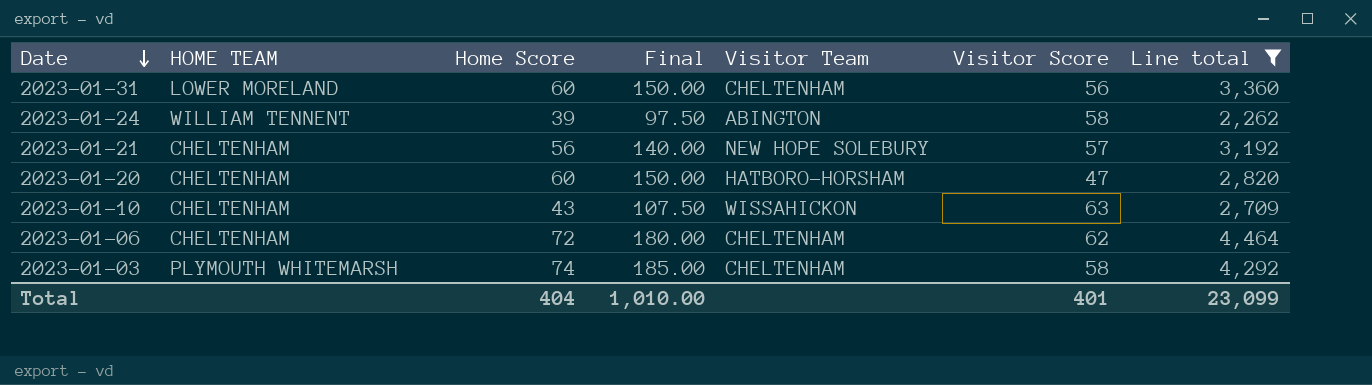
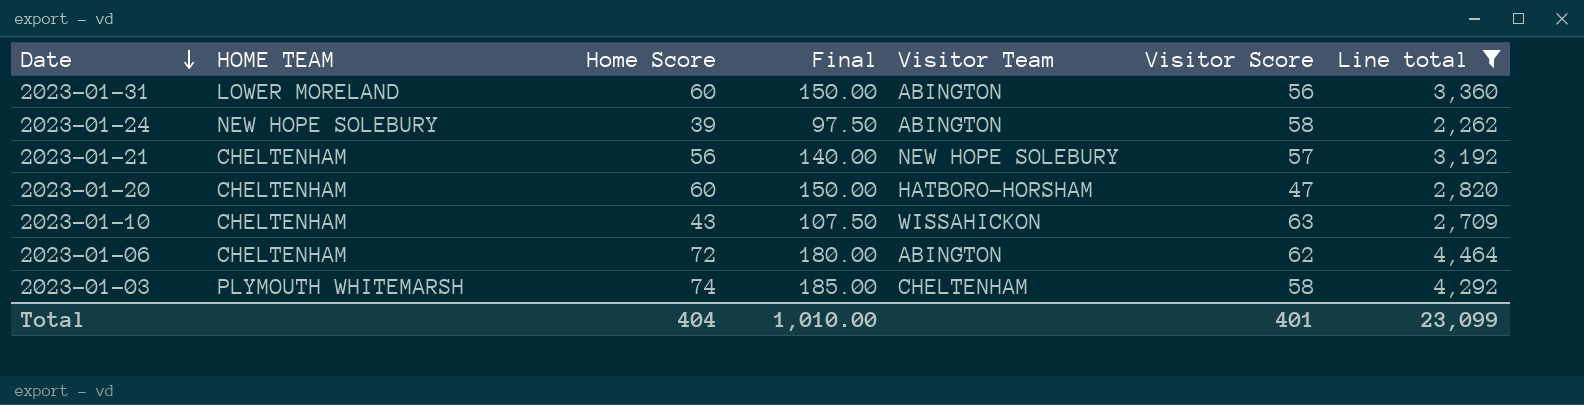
2023-01-31 | Visitor Team: CHELTENHAM -> ABINGTON
2023-01-24 | HOME TEAM: WILLIAM TENNENT -> NEW HOPE SOLEBURY
2023-01-06 | Visitor Team: CHELTENHAM -> ABINGTON

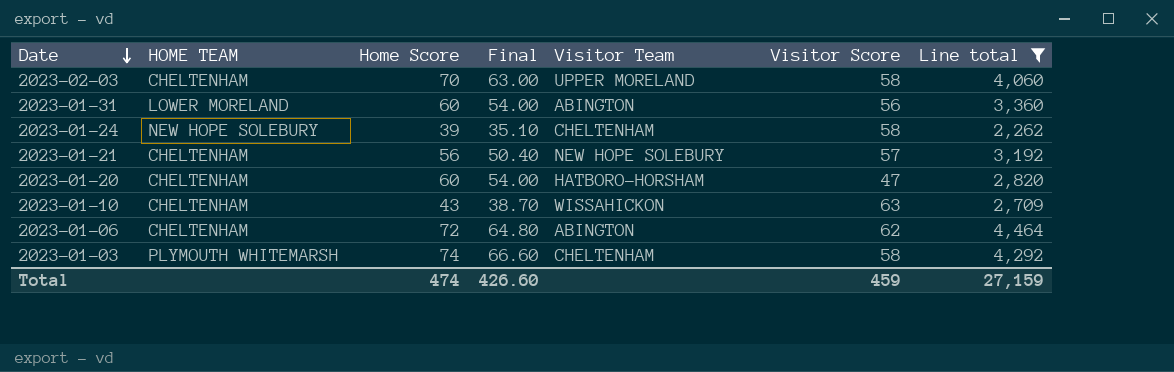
column Final | formula: [Home Score] * 2.5 -> [Home Score] * 0.9
row 2023-02-03: none -> CHELTENHAM | 70 | 63.00 | UPPER MORELAND | 58 | 4,060
2023-01-24 | Visitor Team: ABINGTON -> CHELTENHAM
Total | Home Score: 404 -> 474
Total | Final: 1,010.00 -> 426.60
Total | Visitor Score: 401 -> 459
Total | Line total: 23,099 -> 27,159

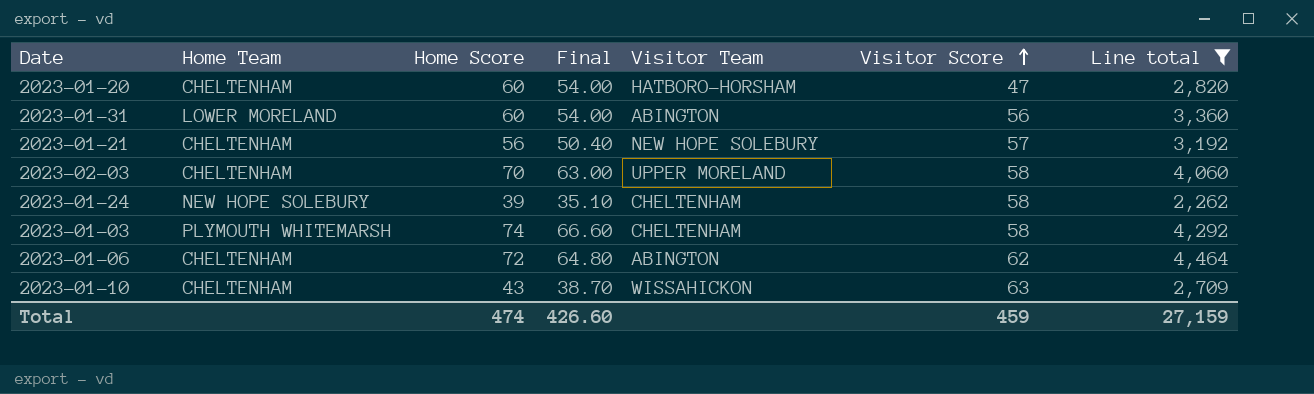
row order: Date descending -> Visitor Score ascending
column name: HOME TEAM -> Home Team

